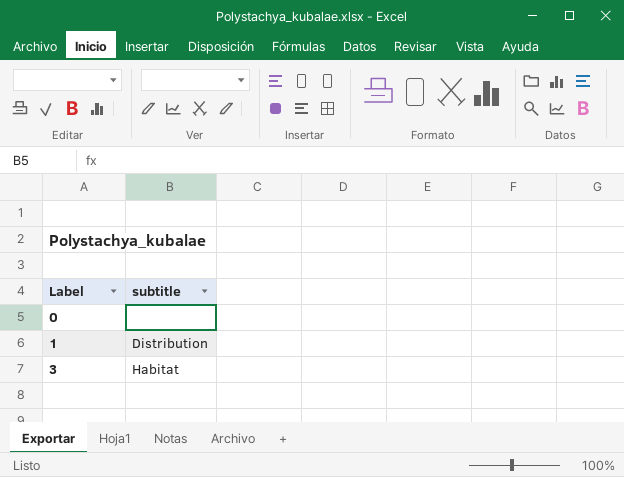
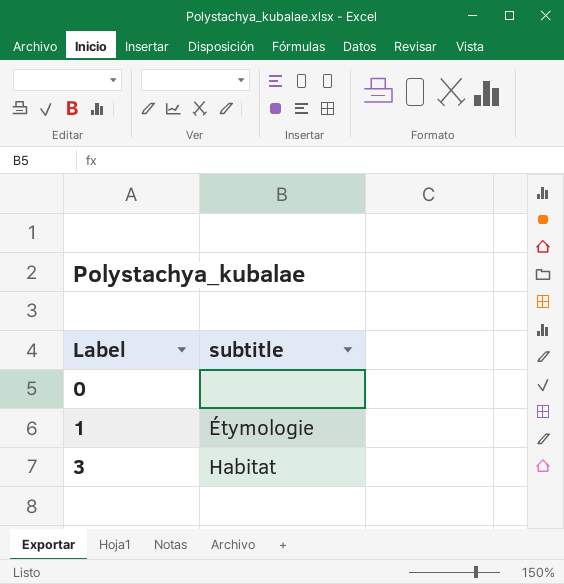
1 | subtitle: Distribution -> Étymologie

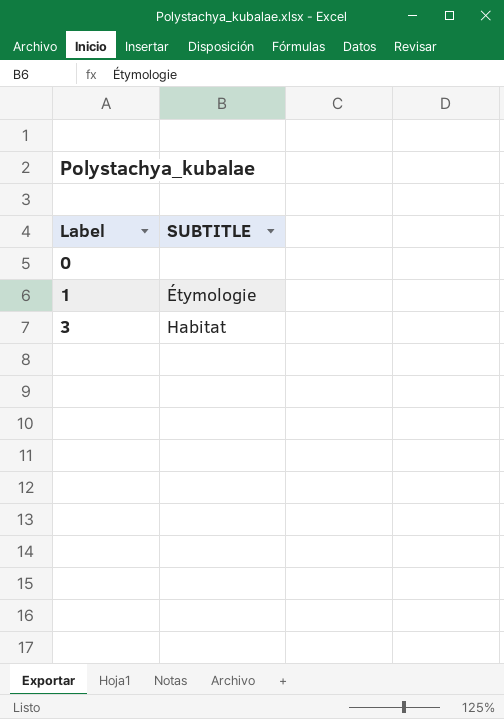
column name: subtitle -> SUBTITLE

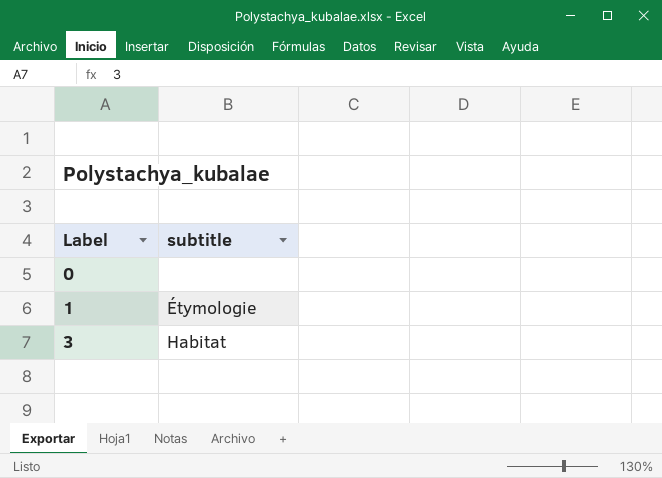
column name: SUBTITLE -> subtitle

